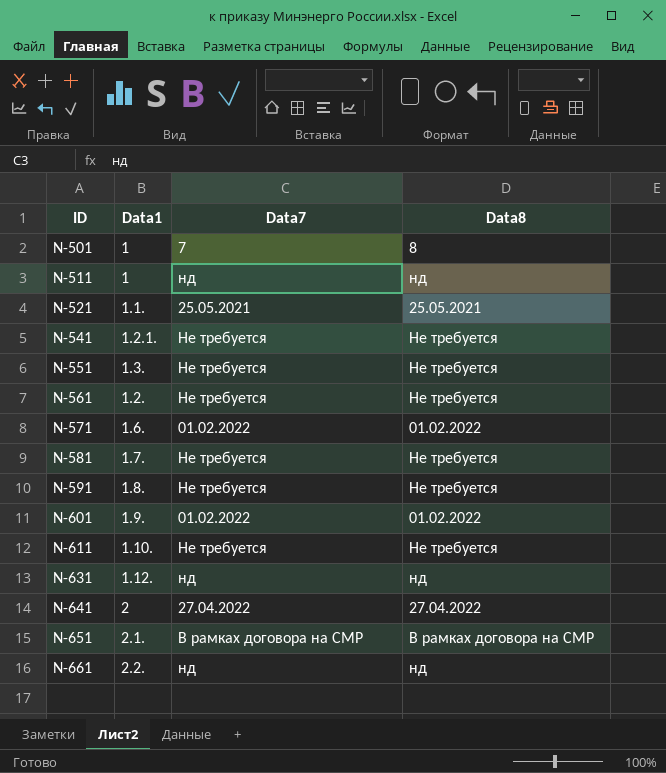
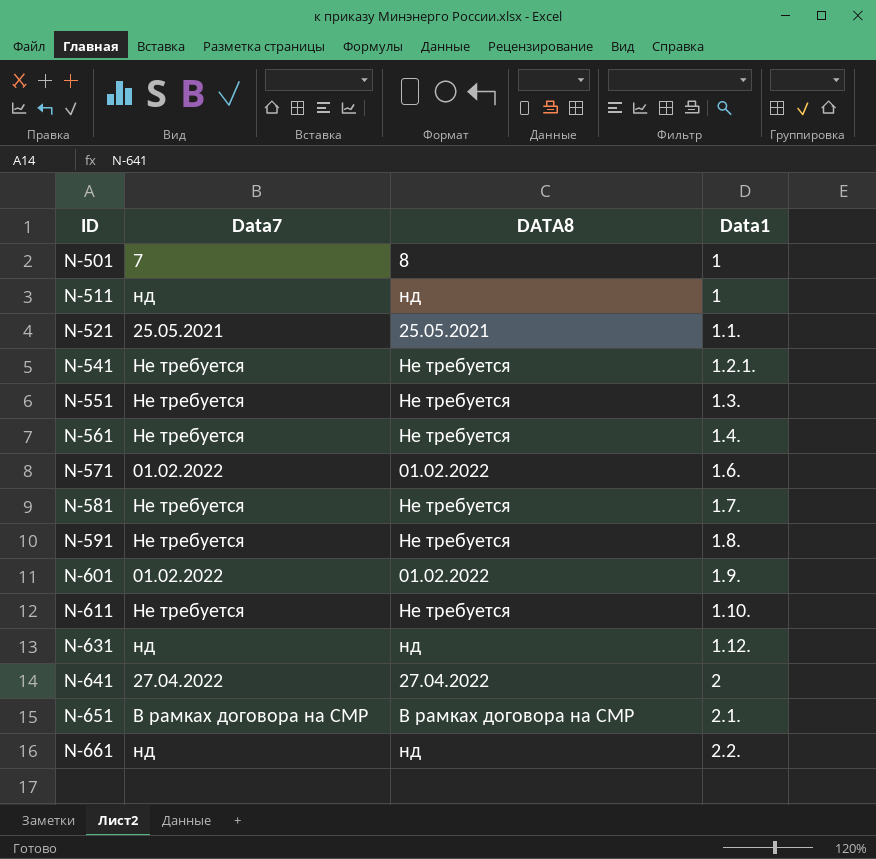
column name: Data8 -> DATA8
column Data1 | position: 2 -> 4
N-561 | Data1: 1.2. -> 1.4.

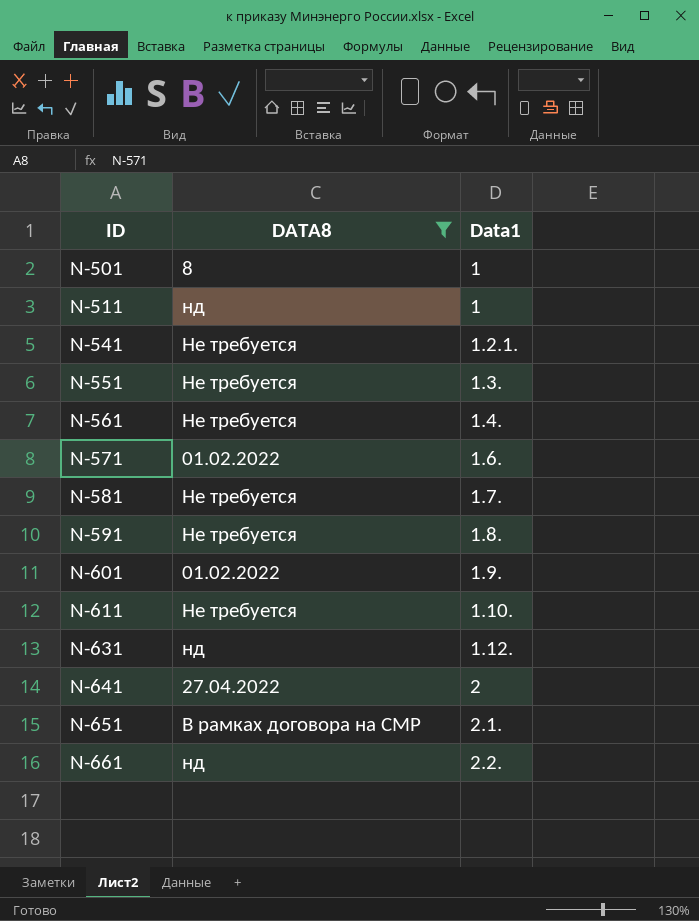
filter: none -> DATA8 != 25.05.2021
column Data7 | position: 2 -> none

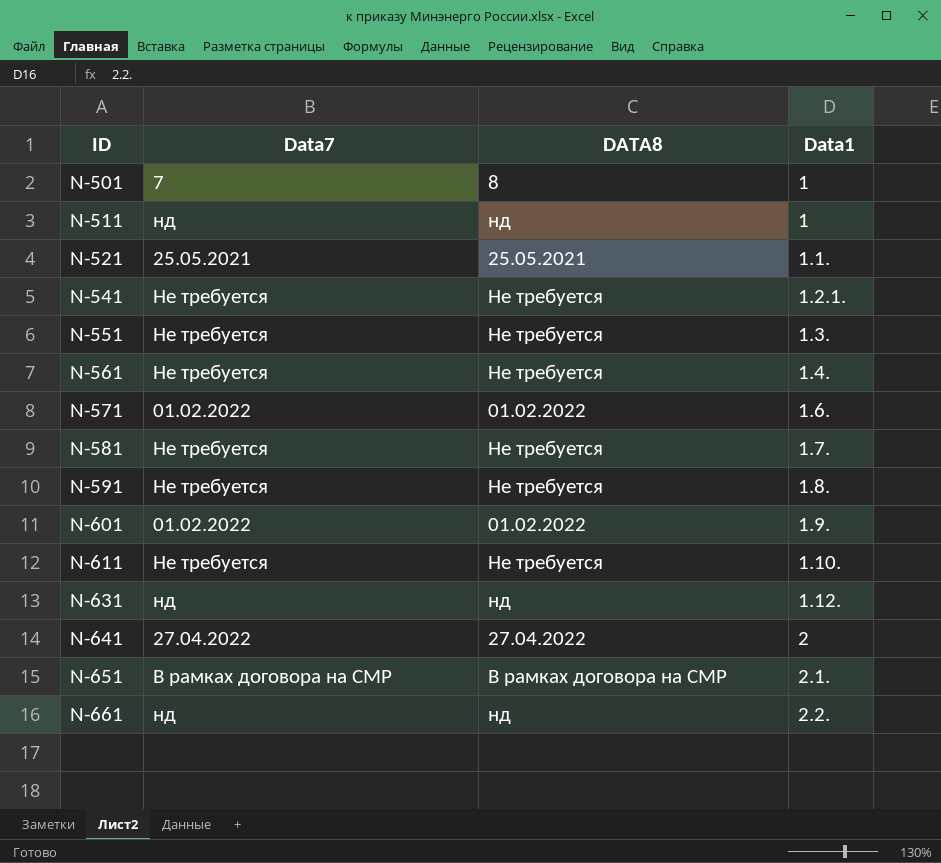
filter: DATA8 != 25.05.2021 -> none
column Data7 | position: none -> 2

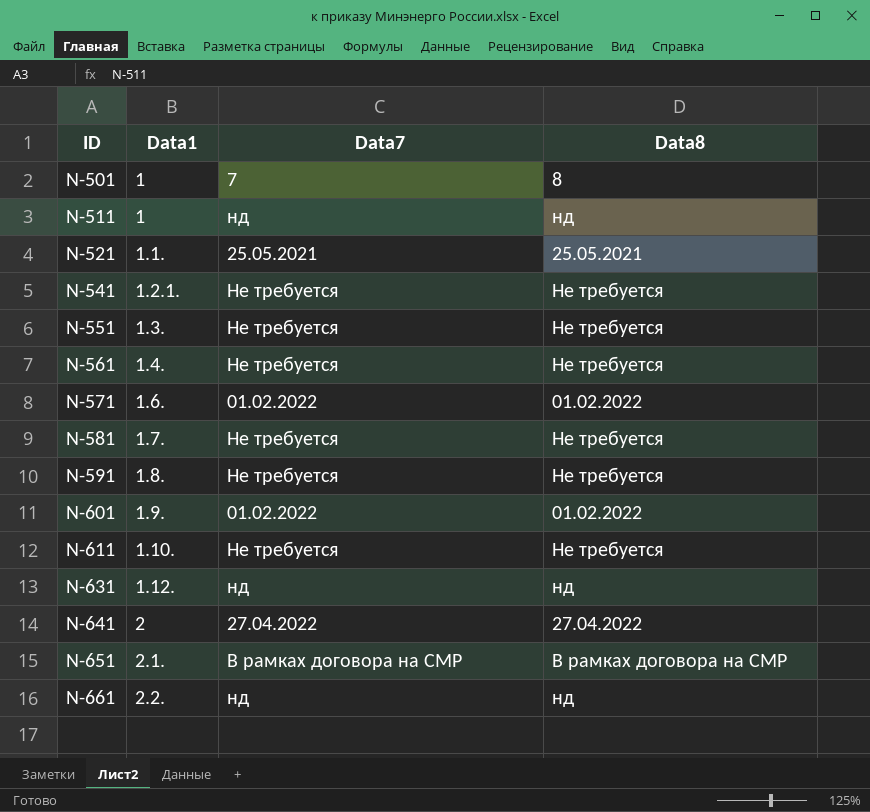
column Data1 | position: 4 -> 2
column name: DATA8 -> Data8

